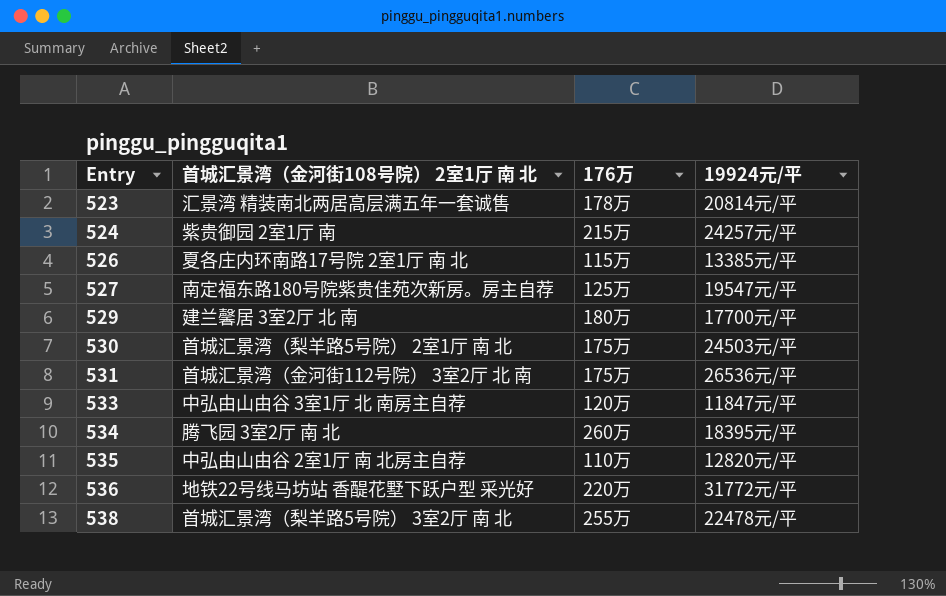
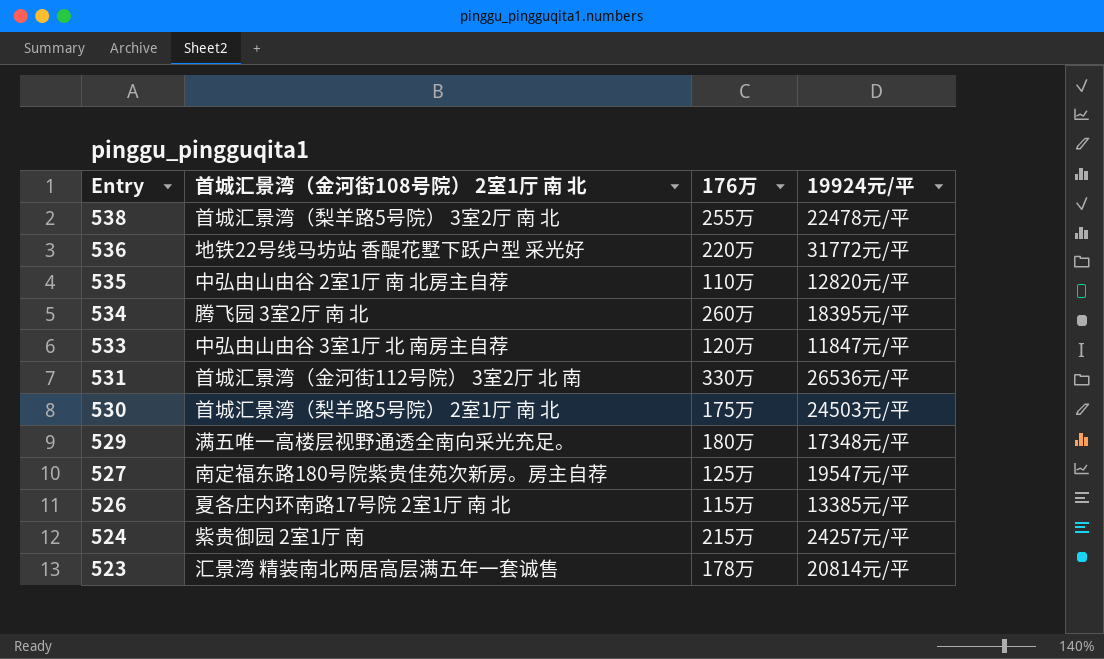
row order: Entry ascending -> Entry descending
531 | 176万: 175万 -> 330万
529 | 首城汇景湾（金河街108号院） 2室1厅 南 北: 建兰馨居 3室2厅 北 南 -> 满五唯一高楼层视野通透全南向采光充足。
529 | 19924元/平: 17700元/平 -> 17348元/平

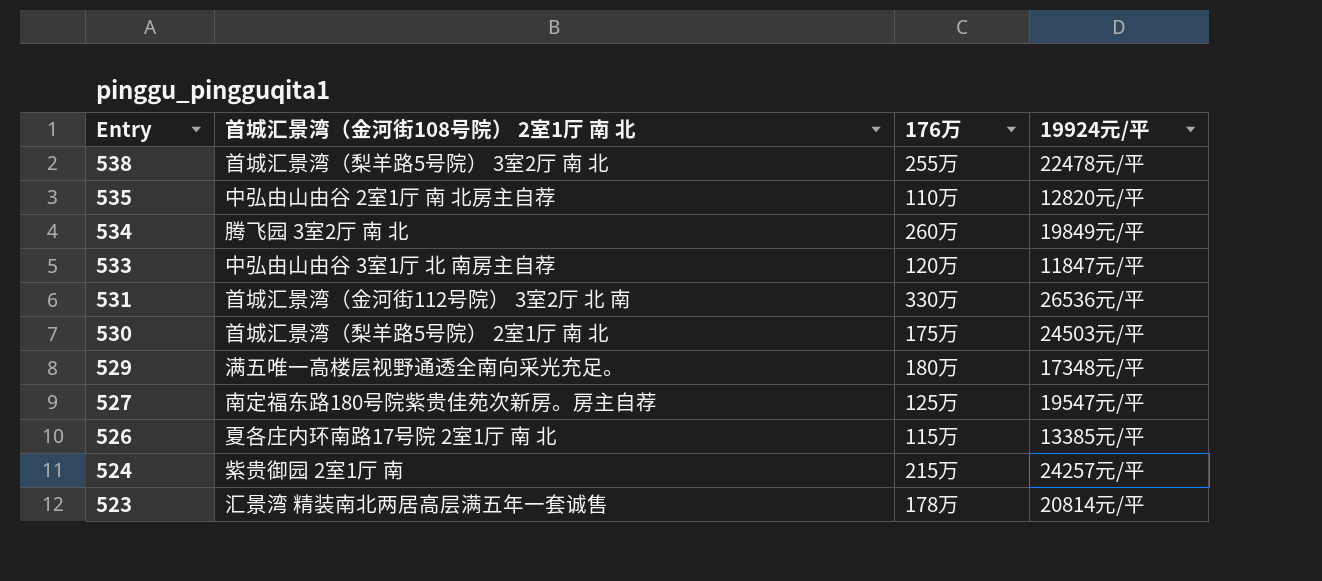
row 536: 地铁22号线马坊站 香醍花墅下跃户型 采光好 | 220万 | 31772元/平 -> none
534 | 19924元/平: 18395元/平 -> 19849元/平

